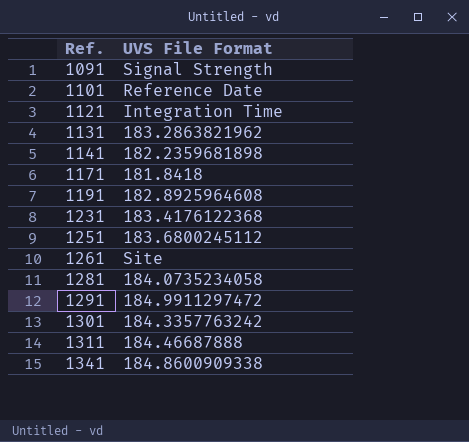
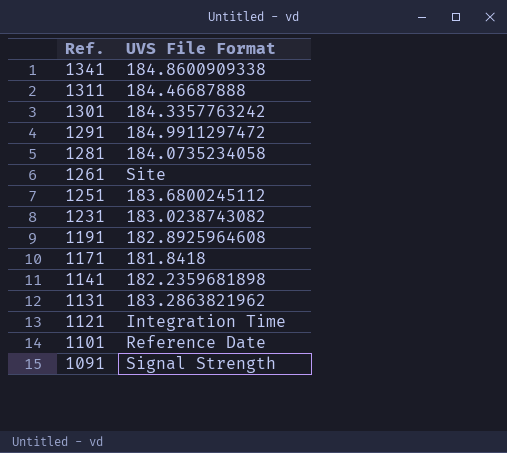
row order: Ref. ascending -> Ref. descending
1231 | UVS File Format: 183.4176122368 -> 183.0238743082

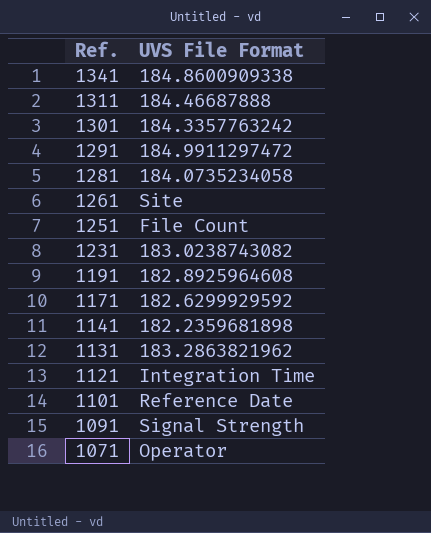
1251 | UVS File Format: 183.6800245112 -> File Count
1171 | UVS File Format: 181.8418 -> 182.6299929592
row 1071: none -> Operator

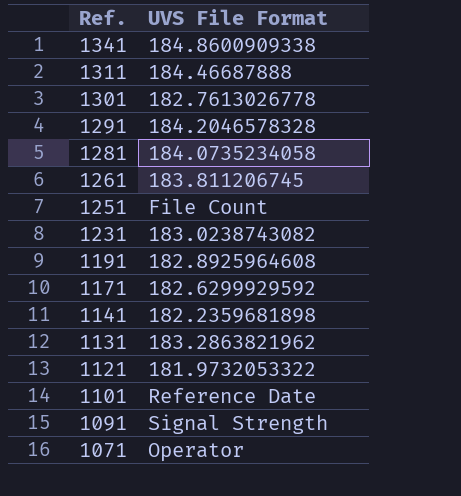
1301 | UVS File Format: 184.3357763242 -> 182.7613026778
1291 | UVS File Format: 184.9911297472 -> 184.2046578328
1261 | UVS File Format: Site -> 183.811206745
1121 | UVS File Format: Integration Time -> 181.9732053322

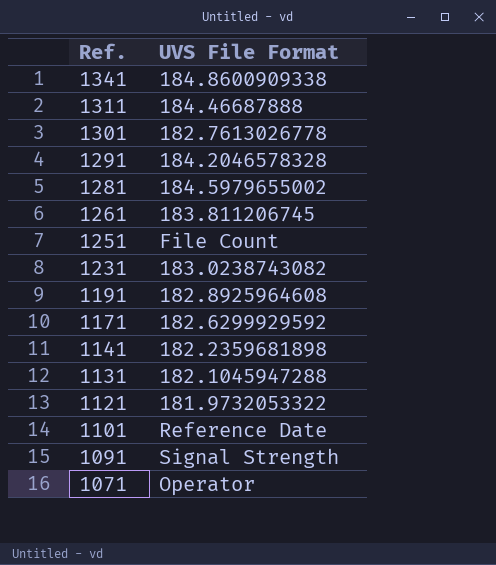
1281 | UVS File Format: 184.0735234058 -> 184.5979655002
1131 | UVS File Format: 183.2863821962 -> 182.1045947288

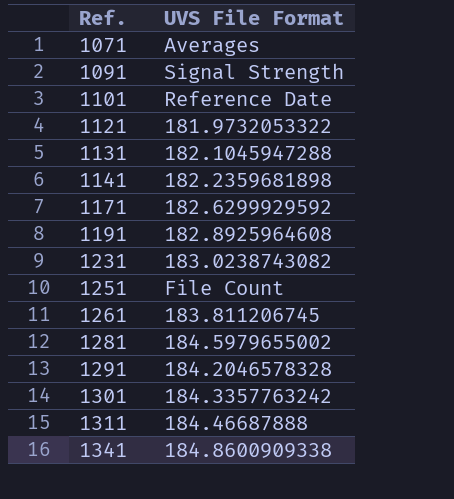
row order: Ref. descending -> Ref. ascending
1071 | UVS File Format: Operator -> Averages
1301 | UVS File Format: 182.7613026778 -> 184.3357763242

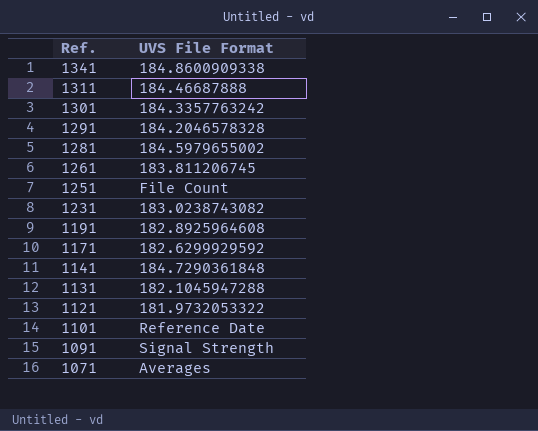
row order: Ref. ascending -> Ref. descending
1141 | UVS File Format: 182.2359681898 -> 184.7290361848

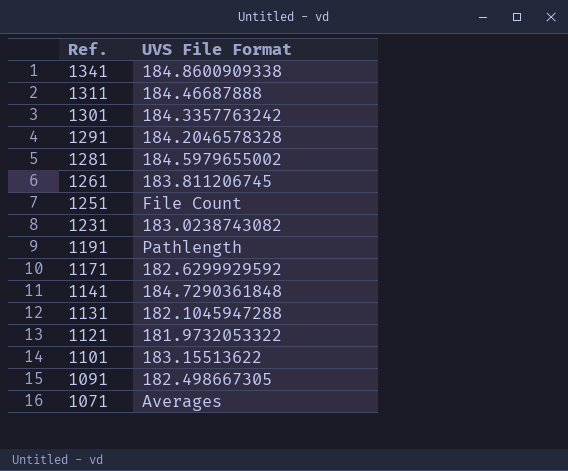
1191 | UVS File Format: 182.8925964608 -> Pathlength
1101 | UVS File Format: Reference Date -> 183.15513622
1091 | UVS File Format: Signal Strength -> 182.498667305

